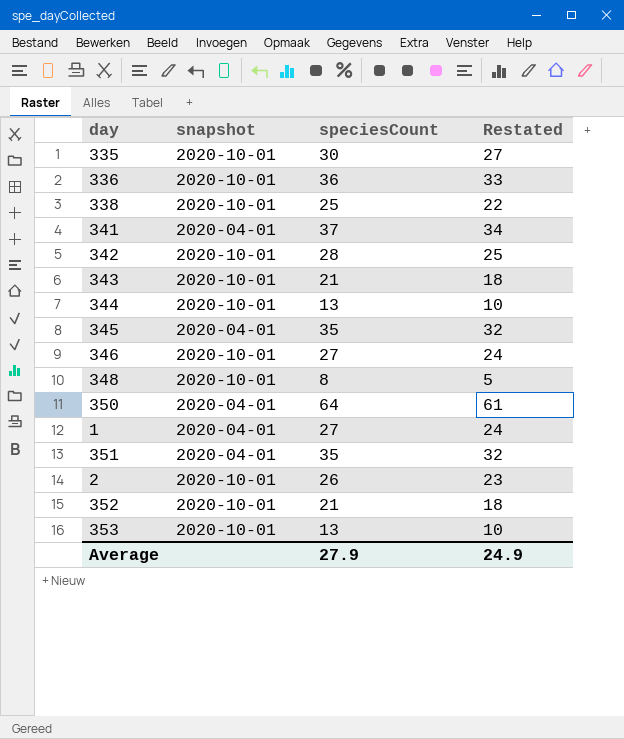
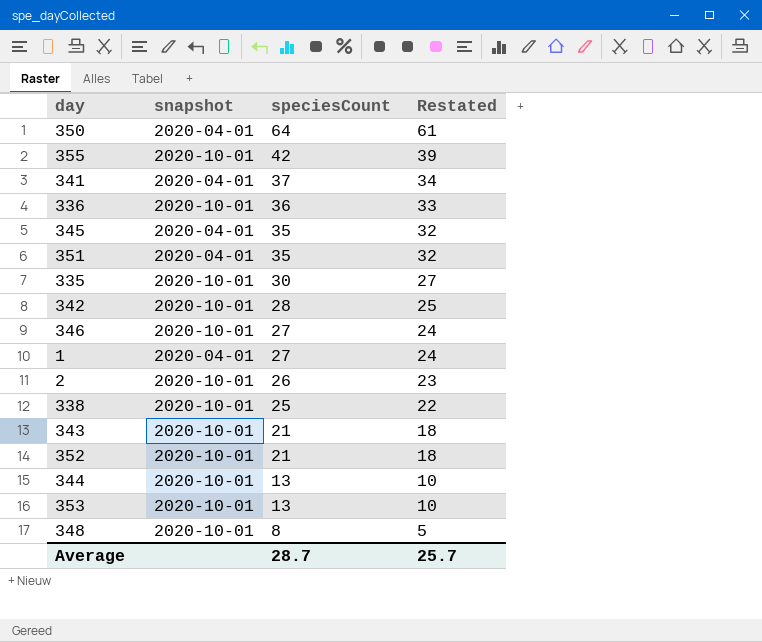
row order: none -> speciesCount descending
row 355: none -> 2020-10-01 | 42 | 39
Average | speciesCount: 27.9 -> 28.7
Average | Restated: 24.9 -> 25.7

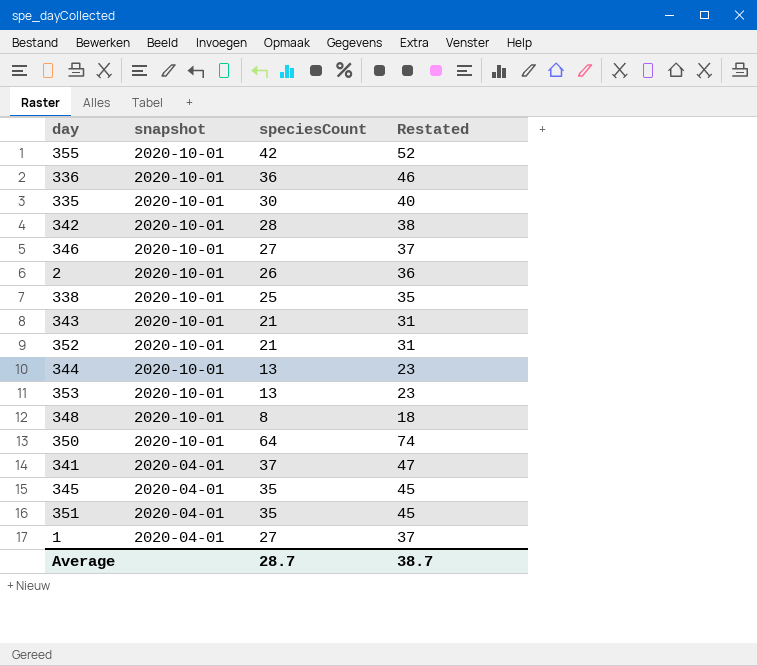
row order: speciesCount descending -> snapshot descending
column Restated | formula: [speciesCount] - 3 -> [speciesCount] + 10
350 | snapshot: 2020-04-01 -> 2020-10-01
Average | Restated: 25.7 -> 38.7

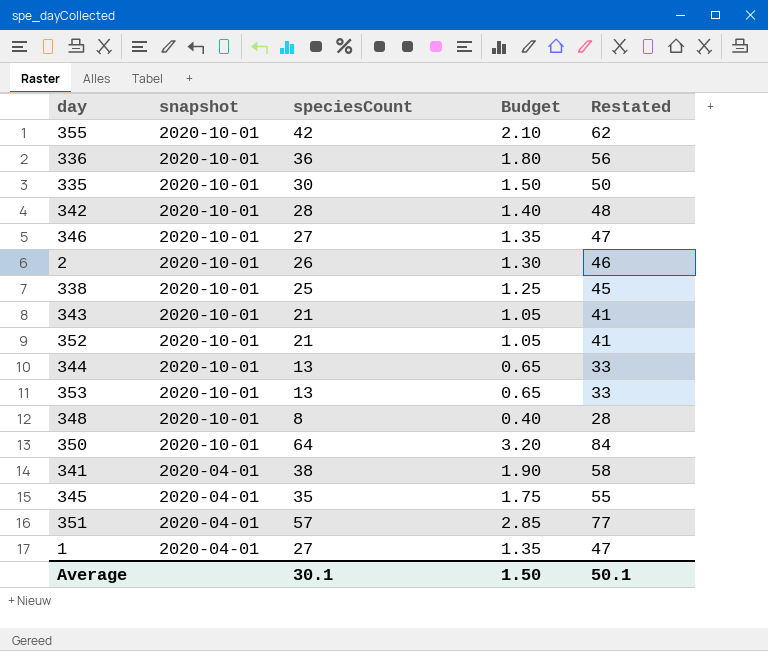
column Budget | formula: none -> [speciesCount] * 0.05
column Restated | formula: [speciesCount] + 10 -> [speciesCount] + 20
341 | speciesCount: 37 -> 38
351 | speciesCount: 35 -> 57
Average | speciesCount: 28.7 -> 30.1
Average | Restated: 38.7 -> 50.1

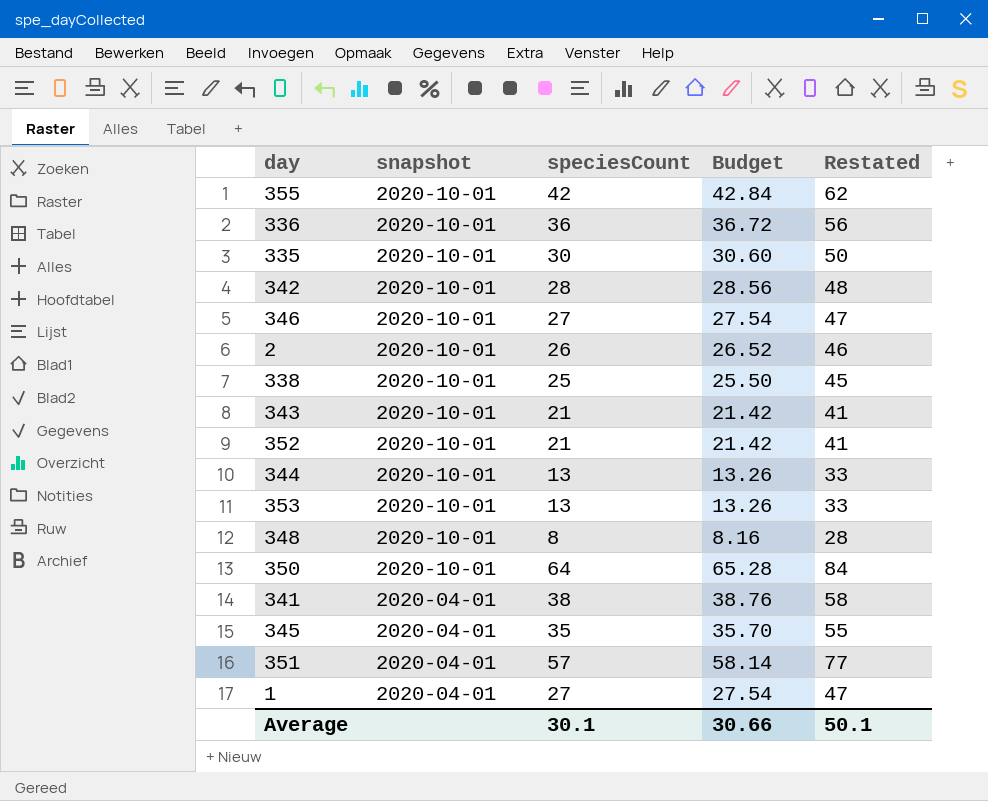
column Budget | formula: [speciesCount] * 0.05 -> [speciesCount] * 1.02
Average | Budget: 1.50 -> 30.66

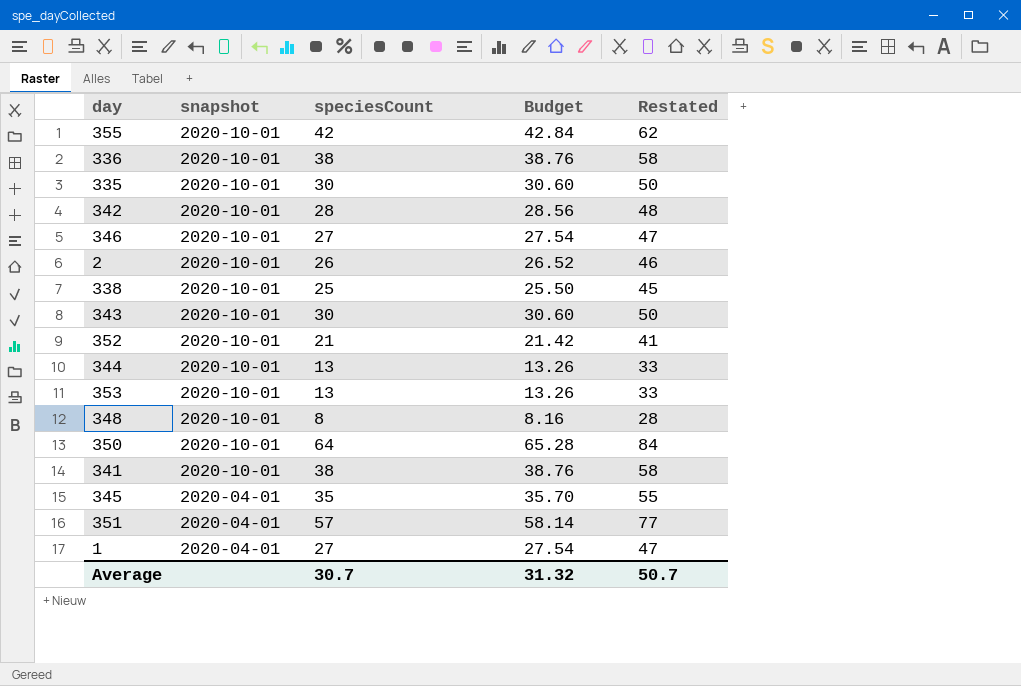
336 | speciesCount: 36 -> 38
336 | Budget: 36.72 -> 38.76
336 | Restated: 56 -> 58
343 | speciesCount: 21 -> 30
343 | Budget: 21.42 -> 30.60
343 | Restated: 41 -> 50
341 | snapshot: 2020-04-01 -> 2020-10-01
Average | speciesCount: 30.1 -> 30.7
Average | Budget: 30.66 -> 31.32
Average | Restated: 50.1 -> 50.7

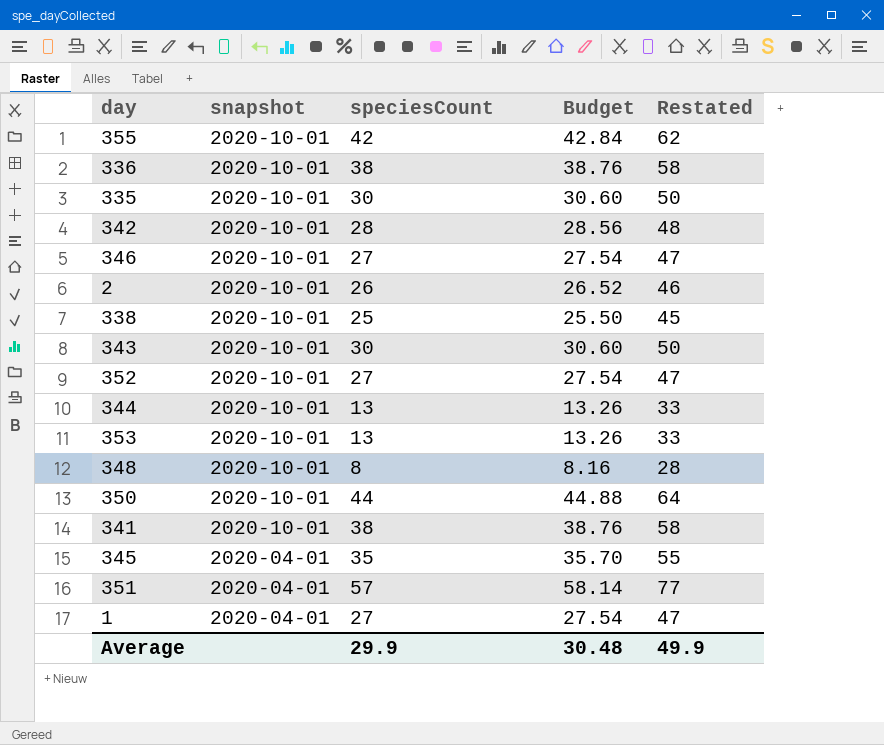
352 | speciesCount: 21 -> 27
352 | Budget: 21.42 -> 27.54
352 | Restated: 41 -> 47
350 | speciesCount: 64 -> 44
350 | Budget: 65.28 -> 44.88
350 | Restated: 84 -> 64
Average | speciesCount: 30.7 -> 29.9
Average | Budget: 31.32 -> 30.48
Average | Restated: 50.7 -> 49.9

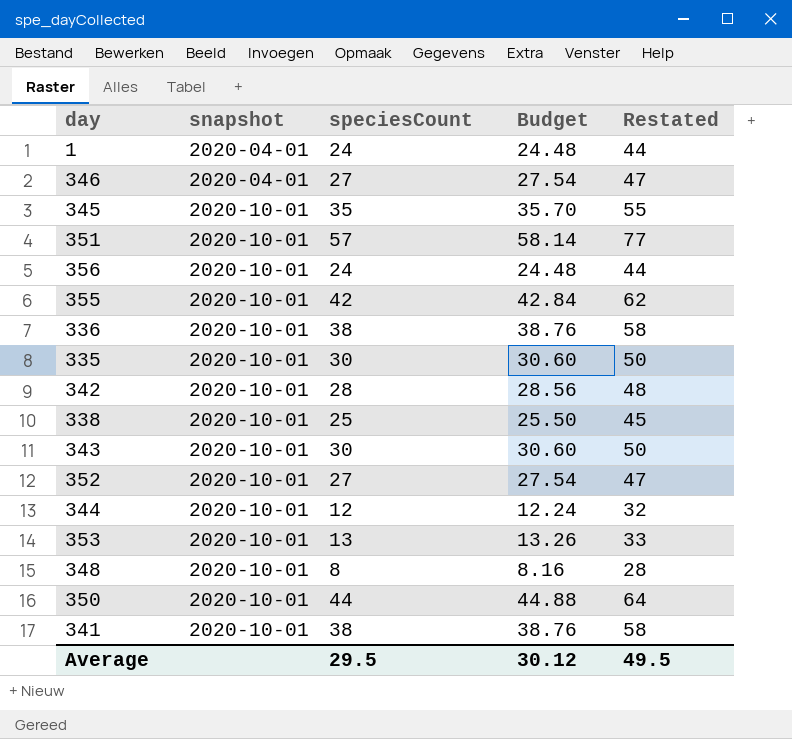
row order: snapshot descending -> snapshot ascending
row 2: 2020-10-01 | 26 | 26.52 | 46 -> none
1 | speciesCount: 27 -> 24
1 | Budget: 27.54 -> 24.48
1 | Restated: 47 -> 44
346 | snapshot: 2020-10-01 -> 2020-04-01
345 | snapshot: 2020-04-01 -> 2020-10-01
351 | snapshot: 2020-04-01 -> 2020-10-01
row 356: none -> 2020-10-01 | 24 | 24.48 | 44
344 | speciesCount: 13 -> 12
344 | Budget: 13.26 -> 12.24
344 | Restated: 33 -> 32
Average | speciesCount: 29.9 -> 29.5
Average | Budget: 30.48 -> 30.12
Average | Restated: 49.9 -> 49.5

